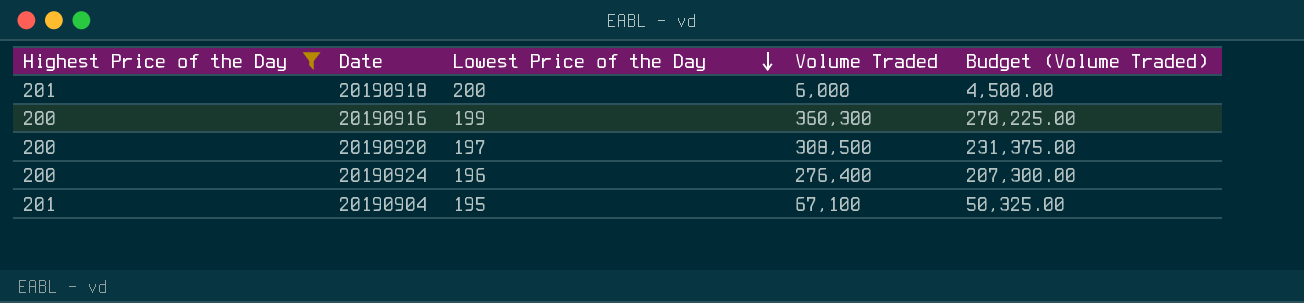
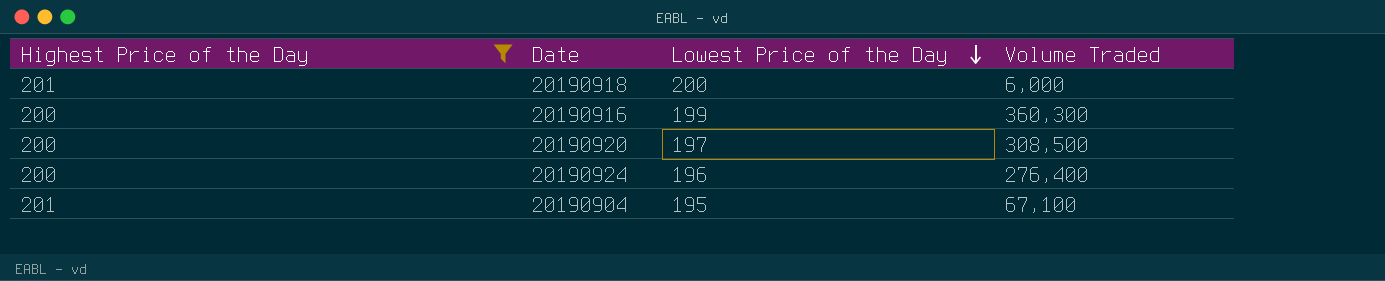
column Budget (Volume Traded) | formula: [Volume Traded] * 0.75 -> none

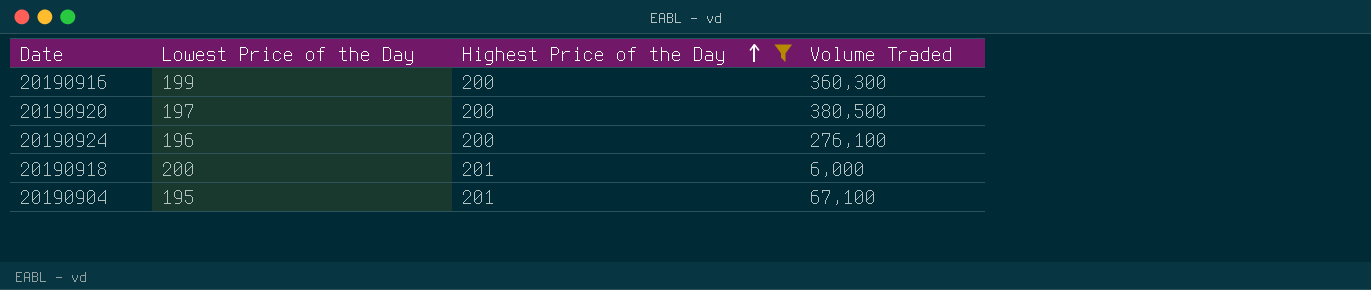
row order: Lowest Price of the Day descending -> Highest Price of the Day ascending
column Highest Price of the Day | position: 1 -> 3
20190920 | Volume Traded: 308,500 -> 380,500
20190924 | Volume Traded: 276,400 -> 276,100

